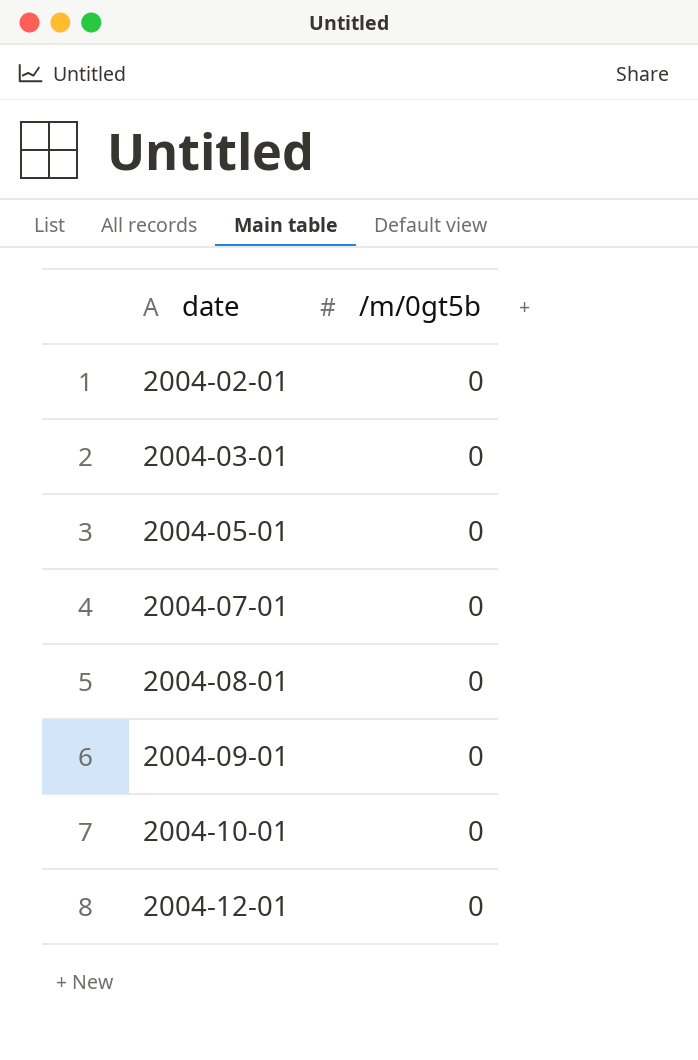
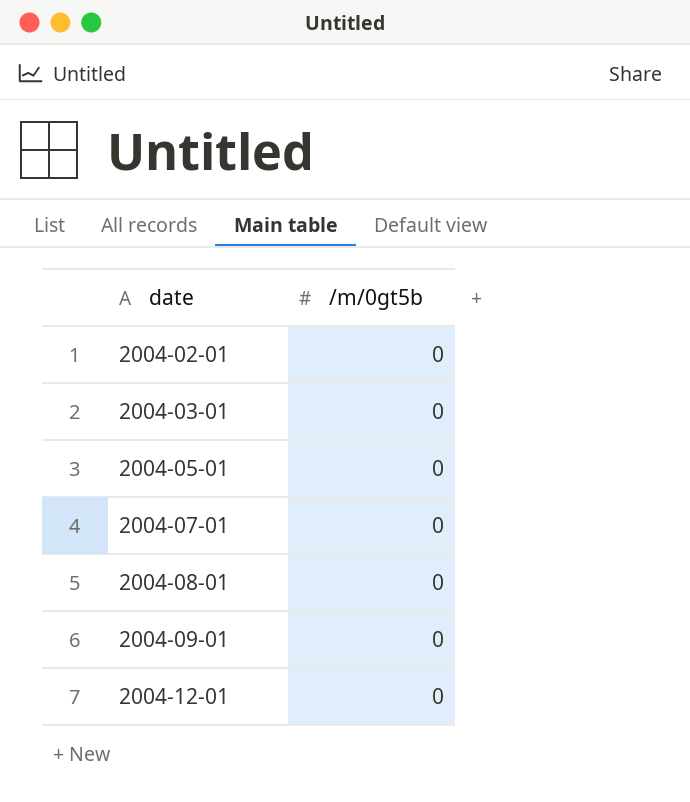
row 2004-10-01: 0 -> none

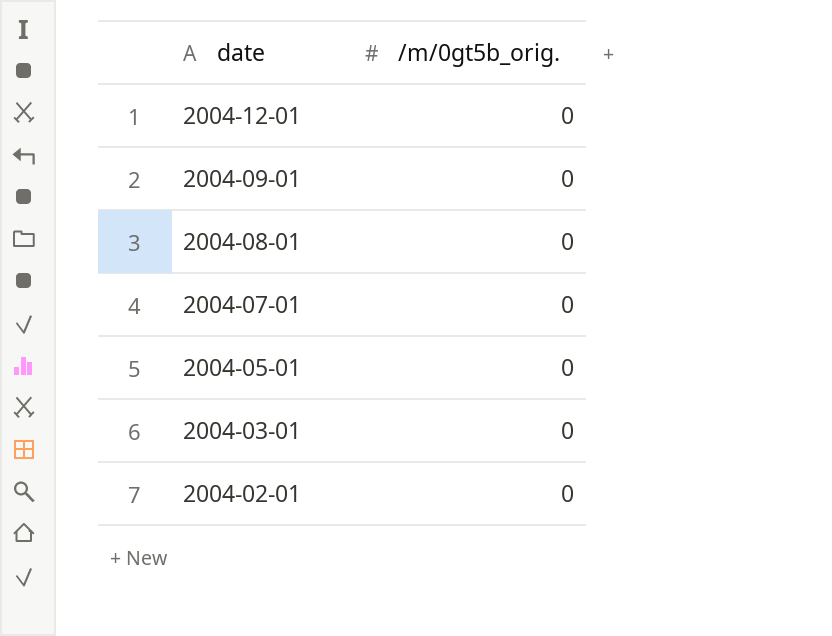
row order: date ascending -> date descending
column name: /m/0gt5b -> /m/0gt5b_orig.

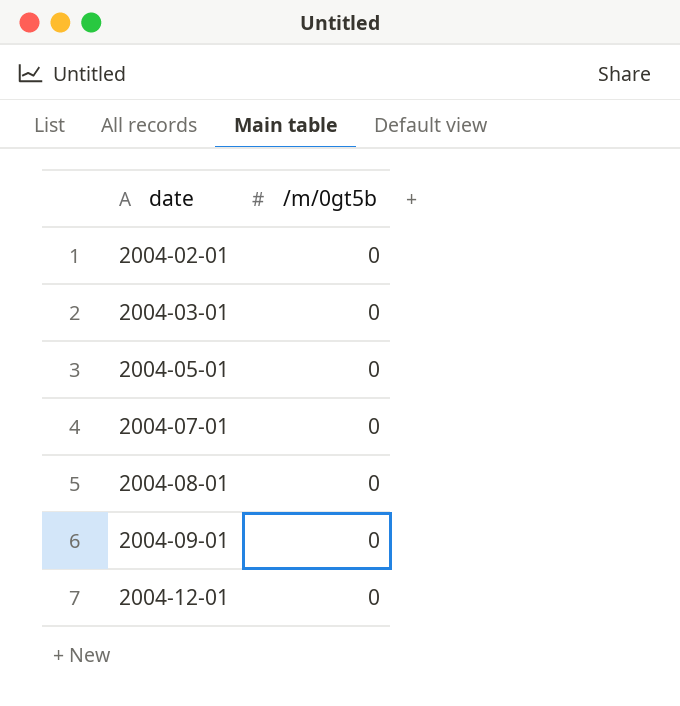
row order: date descending -> date ascending
column name: /m/0gt5b_orig. -> /m/0gt5b

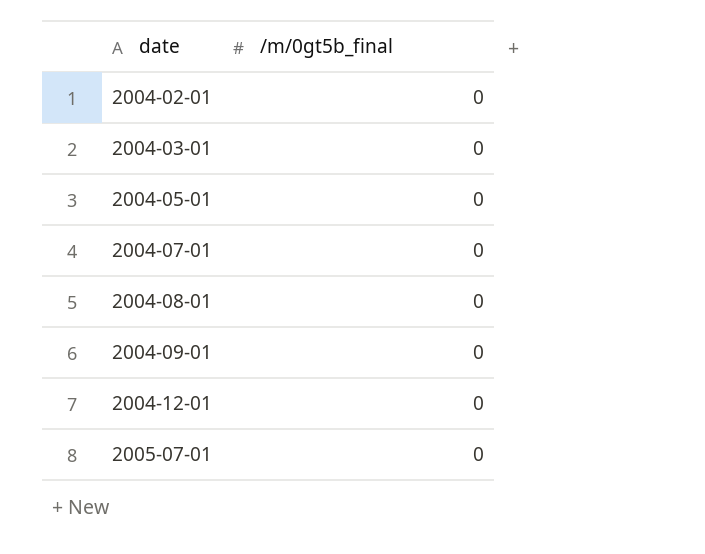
column name: /m/0gt5b -> /m/0gt5b_final
row 2005-07-01: none -> 0

